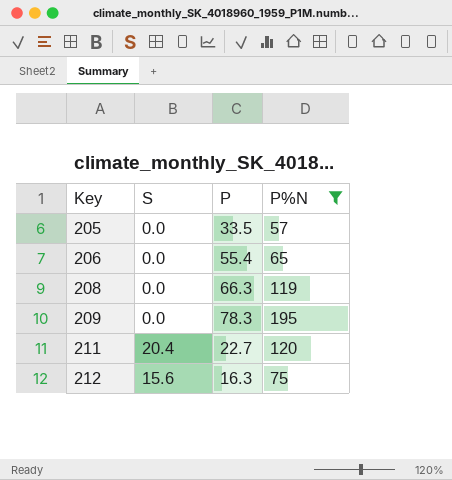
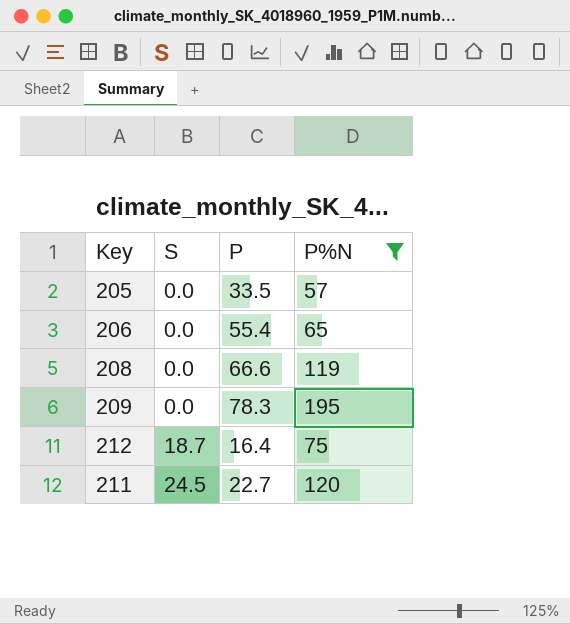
row order: Key ascending -> S ascending
208 | P: 66.3 -> 66.6
212 | S: 15.6 -> 18.7
212 | P: 16.3 -> 16.4
211 | S: 20.4 -> 24.5

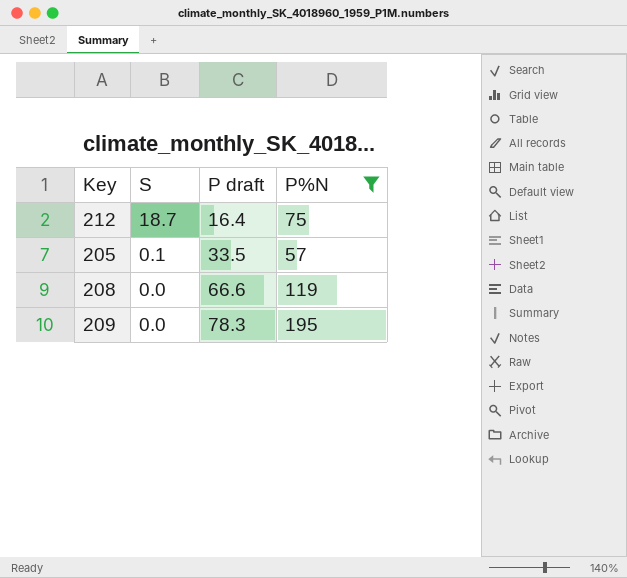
row order: S ascending -> S descending
column name: P -> P draft
row 206: 0.0 | 55.4 | 65 -> none
row 211: 24.5 | 22.7 | 120 -> none
205 | S: 0.0 -> 0.1

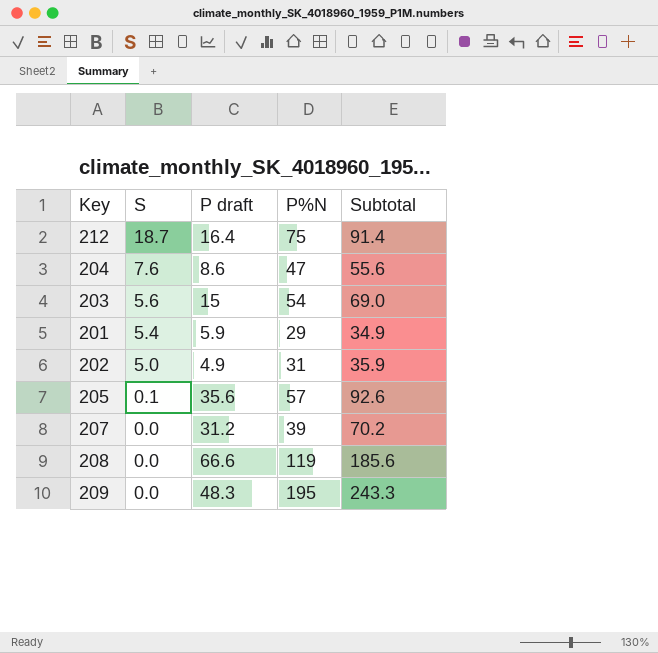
filter: P%N >= 57 -> none
column Subtotal | formula: none -> [P draft] + [P%N]
205 | P draft: 33.5 -> 35.6
209 | P draft: 78.3 -> 48.3

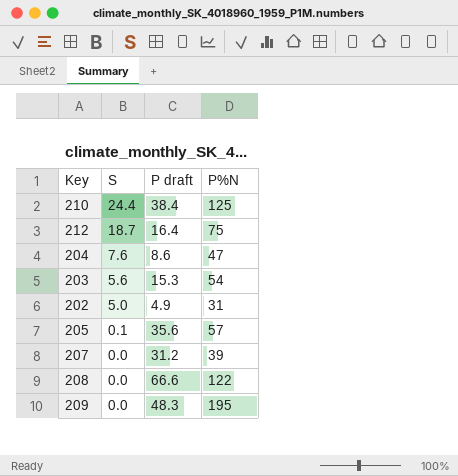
column Subtotal | formula: [P draft] + [P%N] -> none
row 201: 5.4 | 5.9 | 29 | 34.9 -> none
row 210: none -> 24.4 | 38.4 | 125
203 | P draft: 15 -> 15.3
208 | P%N: 119 -> 122

